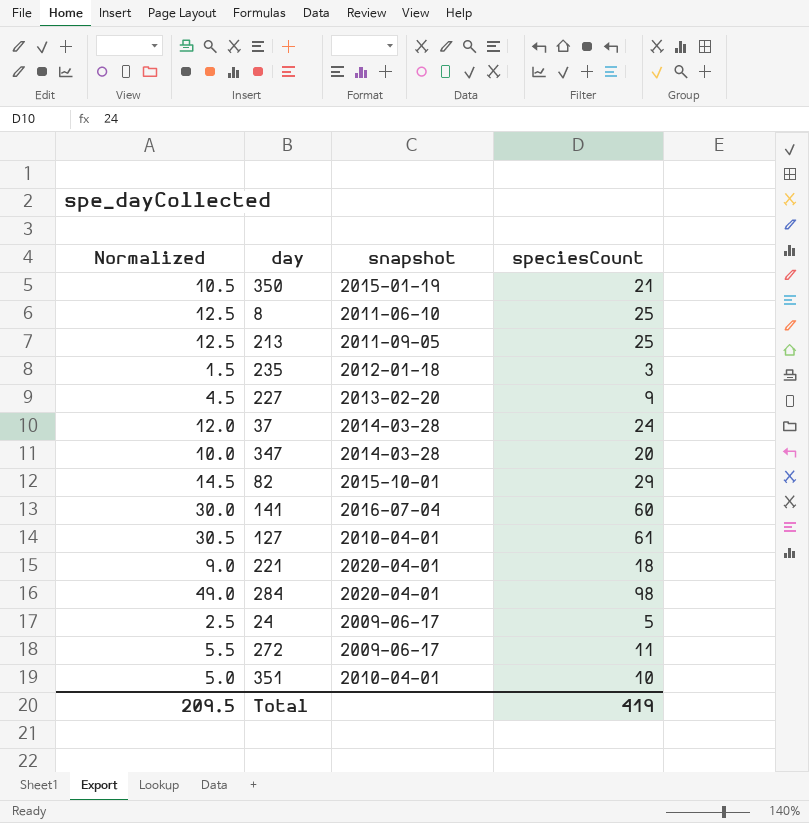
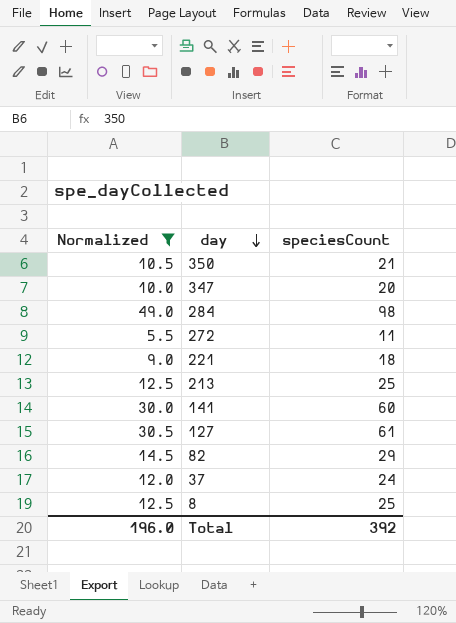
filter: none -> Normalized >= 5.5
row order: none -> day descending
column snapshot | position: 3 -> none
Total | Normalized: 209.5 -> 196.0
Total | speciesCount: 419 -> 392

